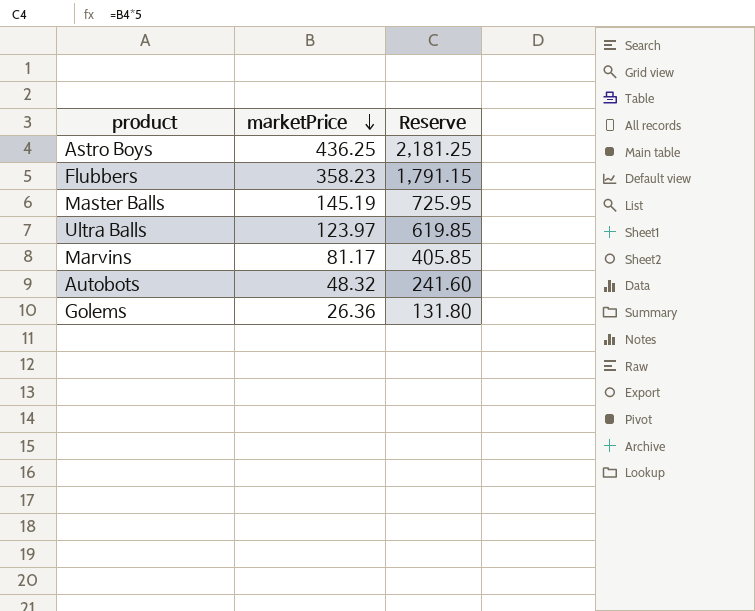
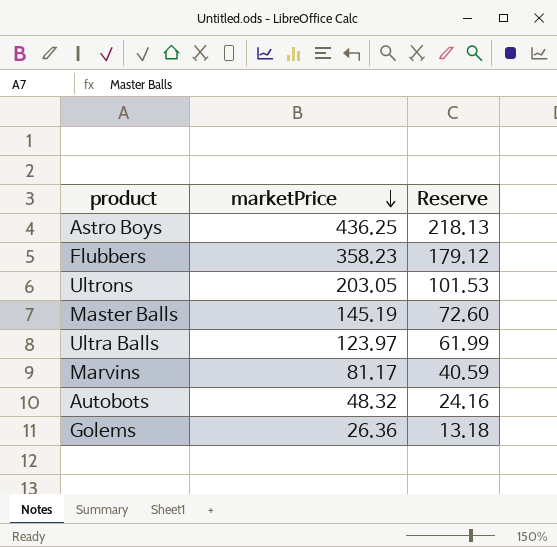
column Reserve | formula: [marketPrice] * 5 -> [marketPrice] * 0.5
row Ultrons: none -> 203.05 | 101.53

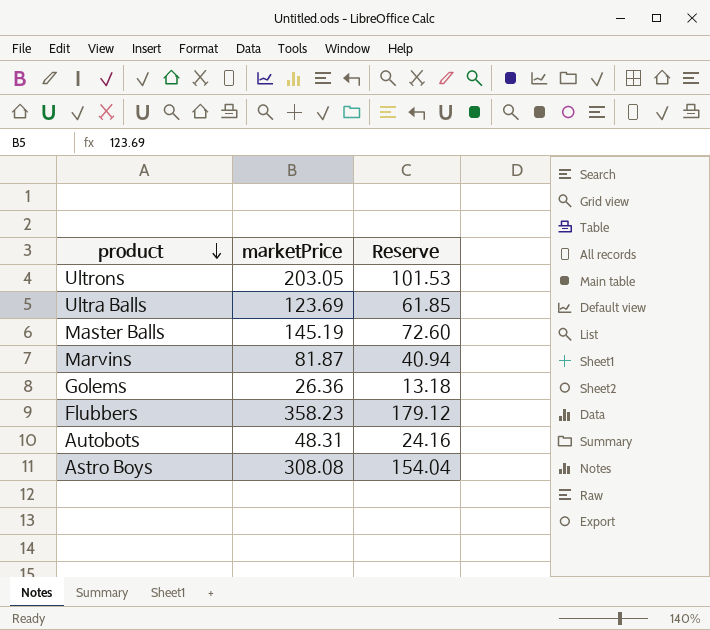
row order: marketPrice descending -> product descending
Ultra Balls | marketPrice: 123.97 -> 123.69
Ultra Balls | Reserve: 61.99 -> 61.85
Marvins | marketPrice: 81.17 -> 81.87
Marvins | Reserve: 40.59 -> 40.94
Autobots | marketPrice: 48.32 -> 48.31
Astro Boys | marketPrice: 436.25 -> 308.08
Astro Boys | Reserve: 218.13 -> 154.04

